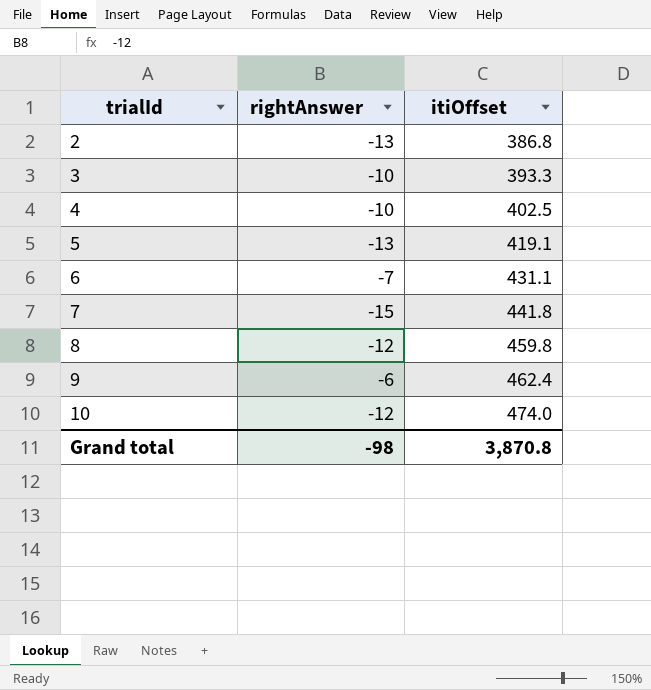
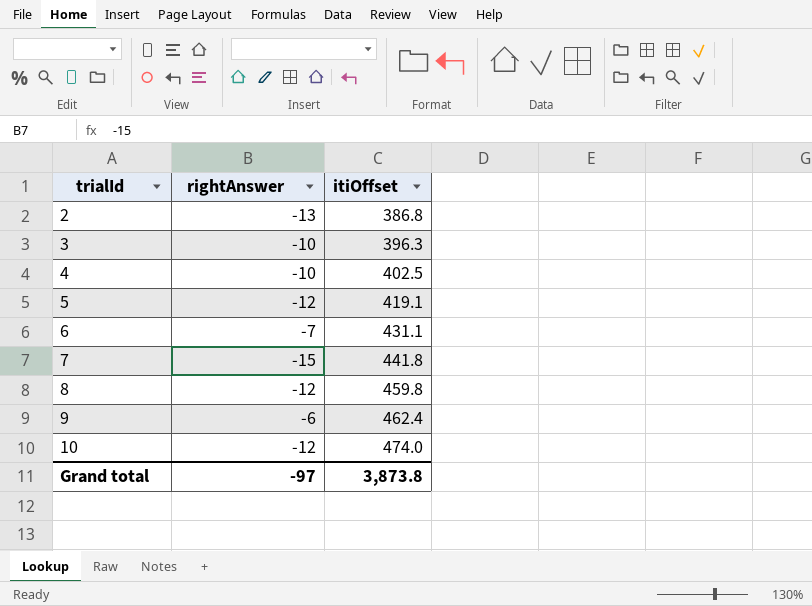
3 | itiOffset: 393.3 -> 396.3
5 | rightAnswer: -13 -> -12
Grand total | rightAnswer: -98 -> -97
Grand total | itiOffset: 3,870.8 -> 3,873.8

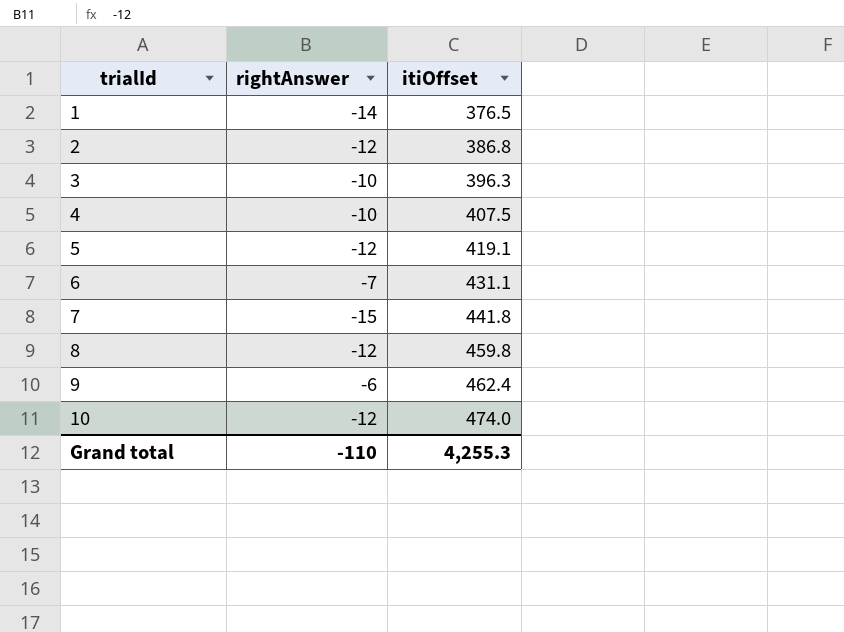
row 1: none -> -14 | 376.5
2 | rightAnswer: -13 -> -12
4 | itiOffset: 402.5 -> 407.5
Grand total | rightAnswer: -97 -> -110
Grand total | itiOffset: 3,873.8 -> 4,255.3

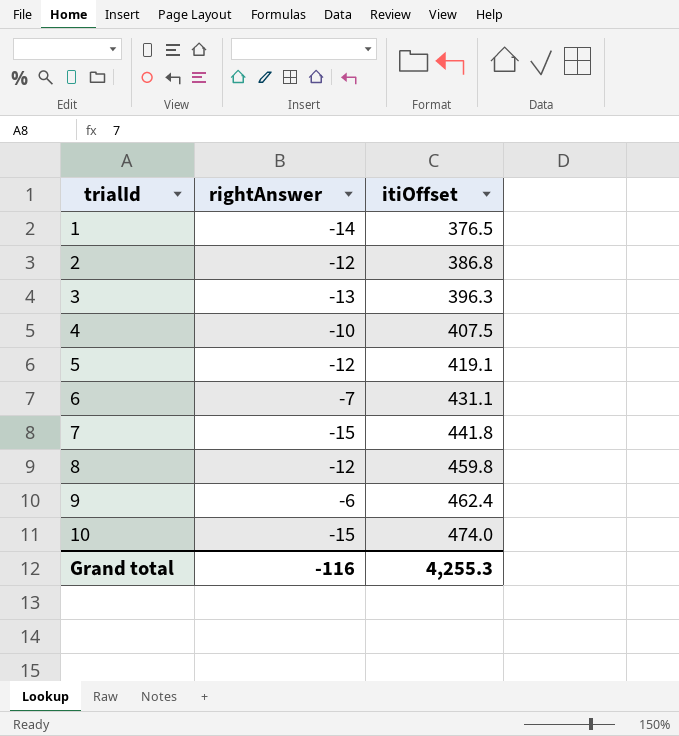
3 | rightAnswer: -10 -> -13
10 | rightAnswer: -12 -> -15
Grand total | rightAnswer: -110 -> -116

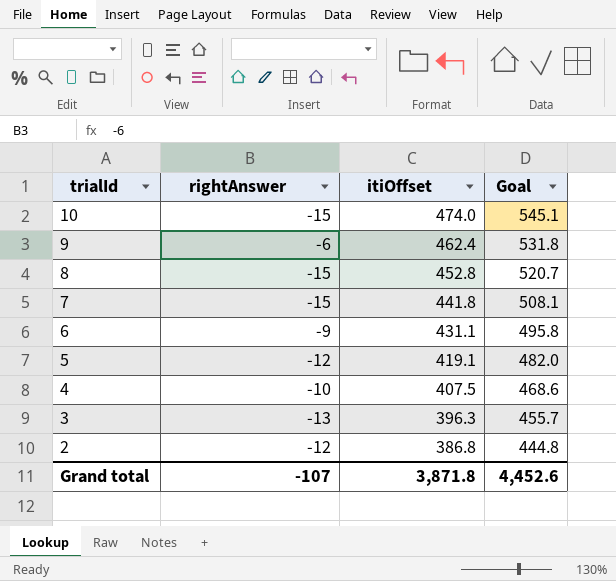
row order: trialId ascending -> trialId descending
column Goal | formula: none -> [itiOffset] * 1.15
row 1: -14 | 376.5 -> none
8 | rightAnswer: -12 -> -15
8 | itiOffset: 459.8 -> 452.8
6 | rightAnswer: -7 -> -9
Grand total | rightAnswer: -116 -> -107
Grand total | itiOffset: 4,255.3 -> 3,871.8

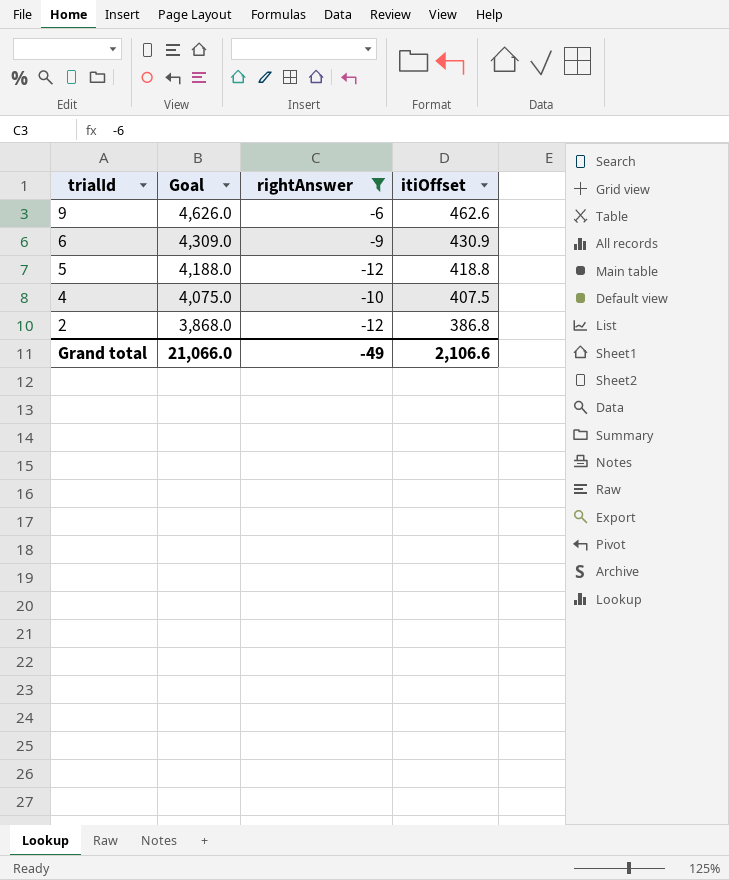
filter: none -> rightAnswer >= -12
column Goal | formula: [itiOffset] * 1.15 -> [itiOffset] * 10
column Goal | position: 4 -> 2
9 | itiOffset: 462.4 -> 462.6
6 | itiOffset: 431.1 -> 430.9
5 | itiOffset: 419.1 -> 418.8
Grand total | Goal: 4,452.6 -> 21,066.0
Grand total | rightAnswer: -107 -> -49
Grand total | itiOffset: 3,871.8 -> 2,106.6

